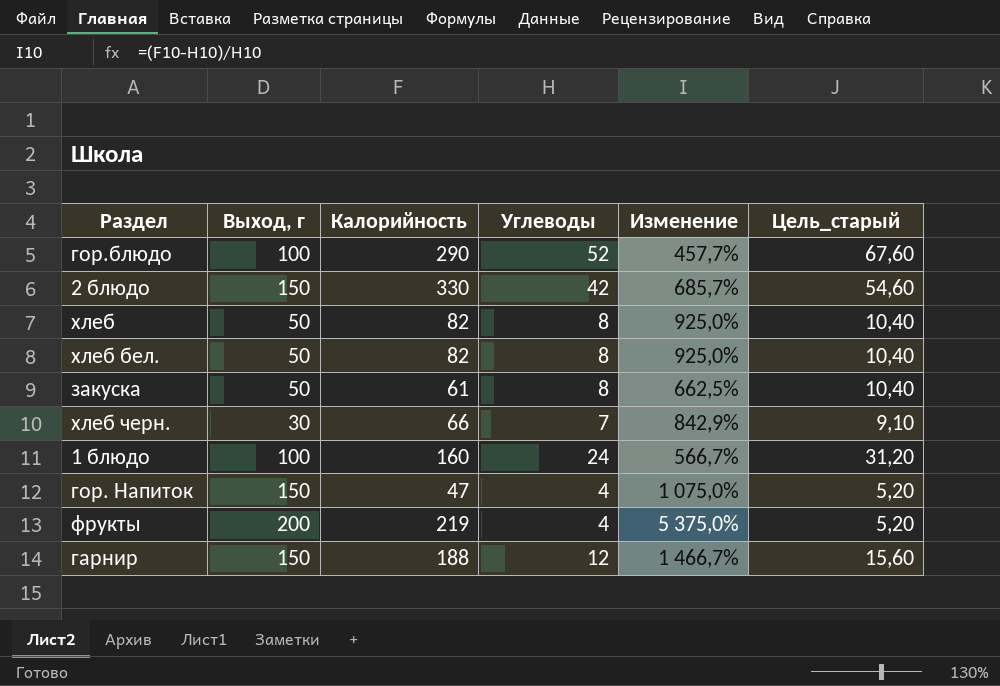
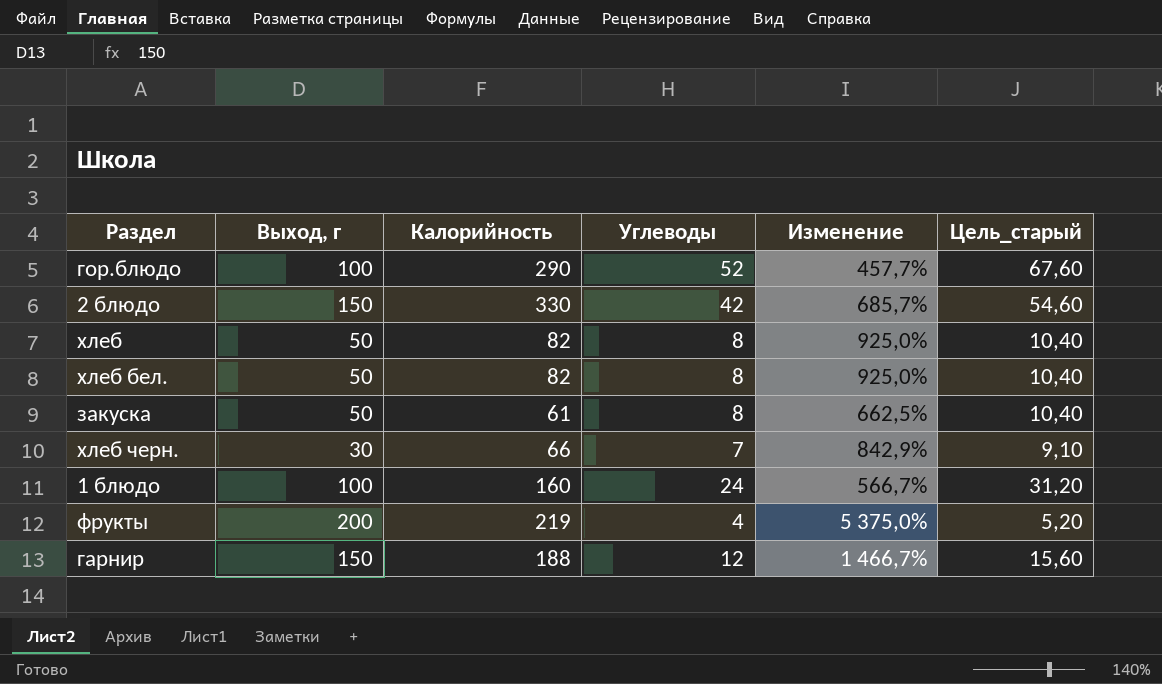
row гор. Напиток: 150 | 47 | 4 | 1 075,0% | 5,20 -> none

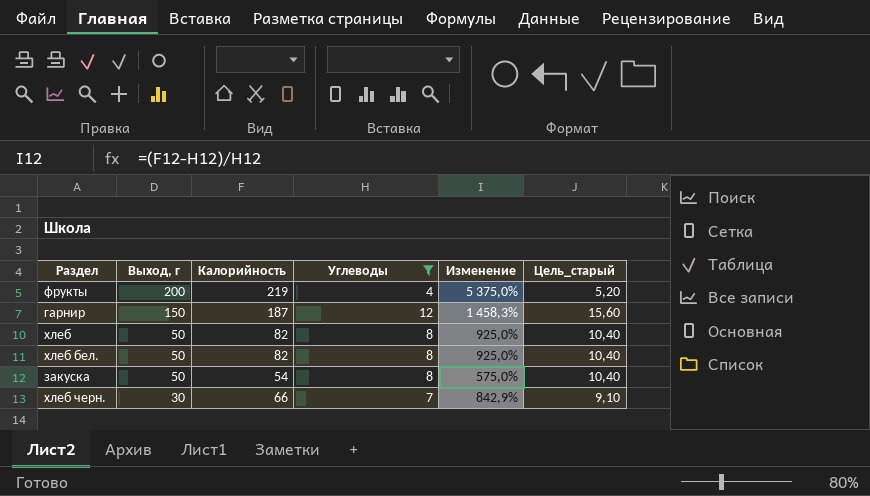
filter: none -> Углеводы <= 12
row order: none -> Выход, г descending
гарнир | Калорийность: 188 -> 187
гарнир | Изменение: 1 466,7% -> 1 458,3%
закуска | Калорийность: 61 -> 54
закуска | Изменение: 662,5% -> 575,0%

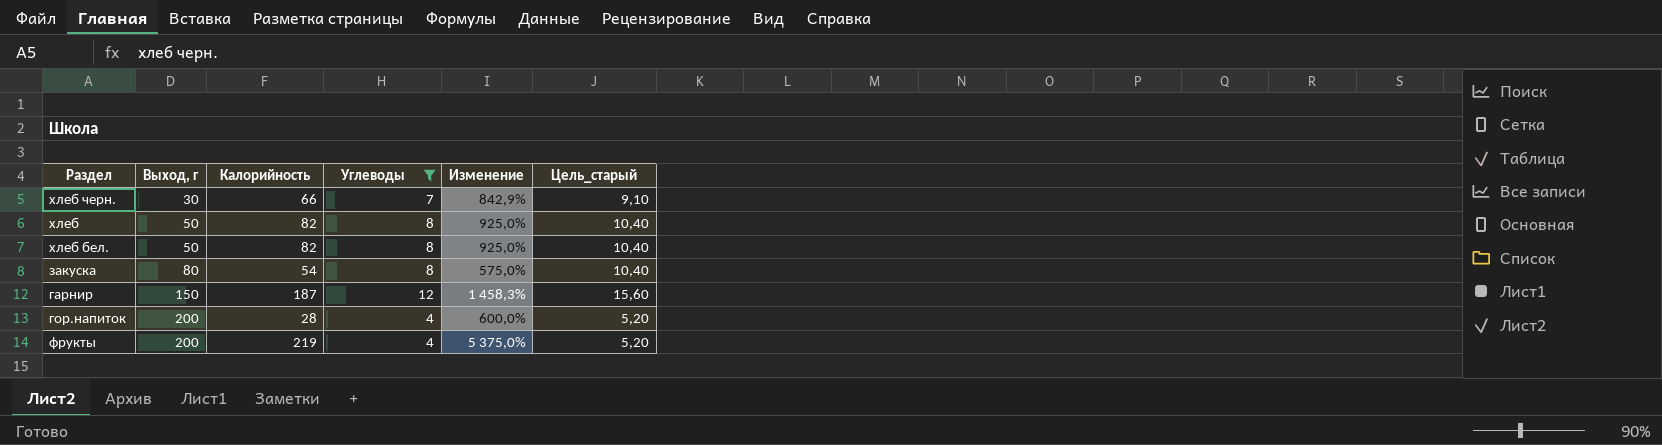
row order: Выход, г descending -> Выход, г ascending
закуска | Выход, г: 50 -> 80
row гор.напиток: none -> 200 | 28 | 4 | 600,0% | 5,20

